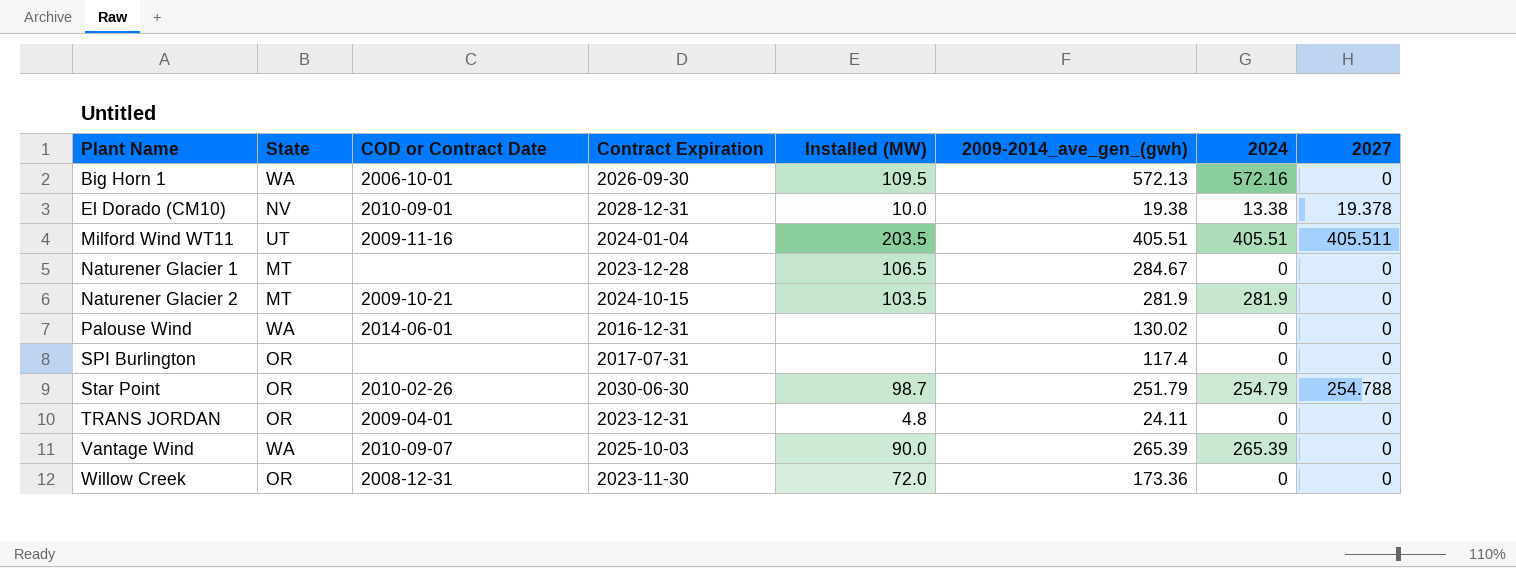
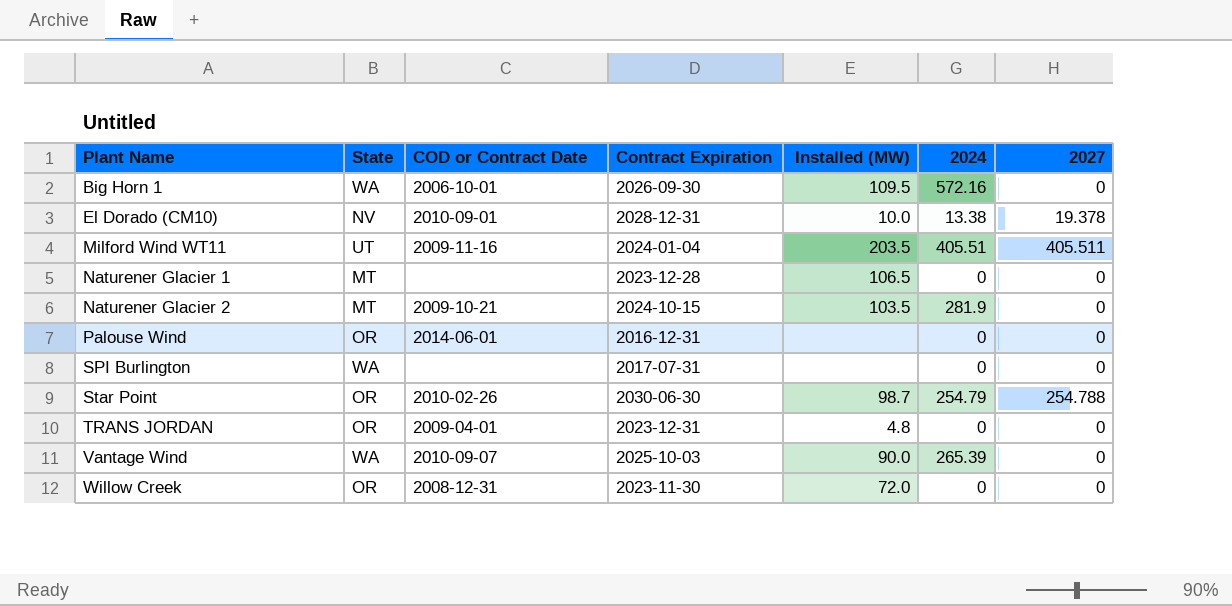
column 2009-2014_ave_gen_(gwh) | position: 6 -> none
Palouse Wind | State: WA -> OR
SPI Burlington | State: OR -> WA

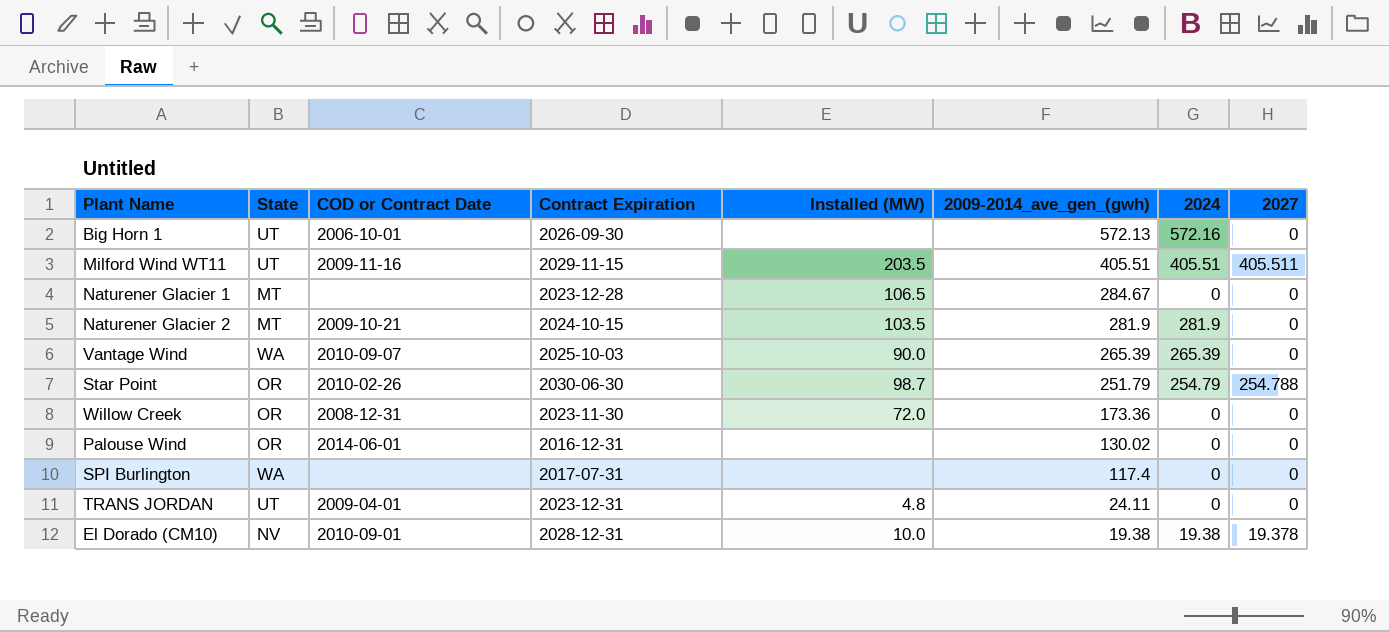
row order: Plant Name ascending -> 2009-2014_ave_gen_(gwh) descending
column 2009-2014_ave_gen_(gwh) | position: none -> 6
Big Horn 1 | State: WA -> UT
Big Horn 1 | Installed (MW): 109.5 -> none
Milford Wind WT11 | Contract Expiration: 2024-01-04 -> 2029-11-15
TRANS JORDAN | State: OR -> UT
El Dorado (CM10) | 2024: 13.38 -> 19.38

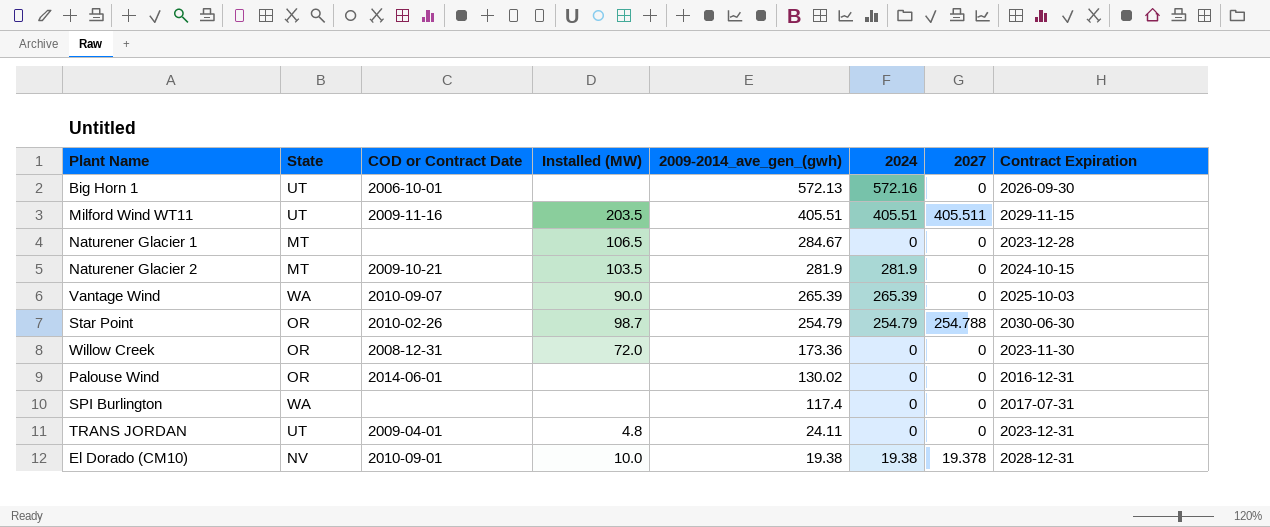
column Contract Expiration | position: 4 -> 8
Star Point | 2009-2014_ave_gen_(gwh): 251.79 -> 254.79

